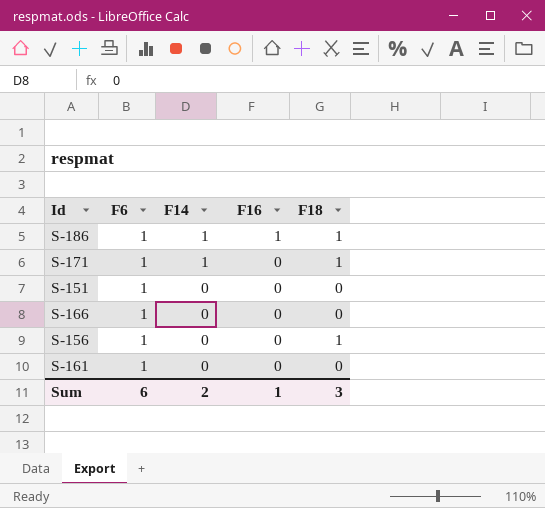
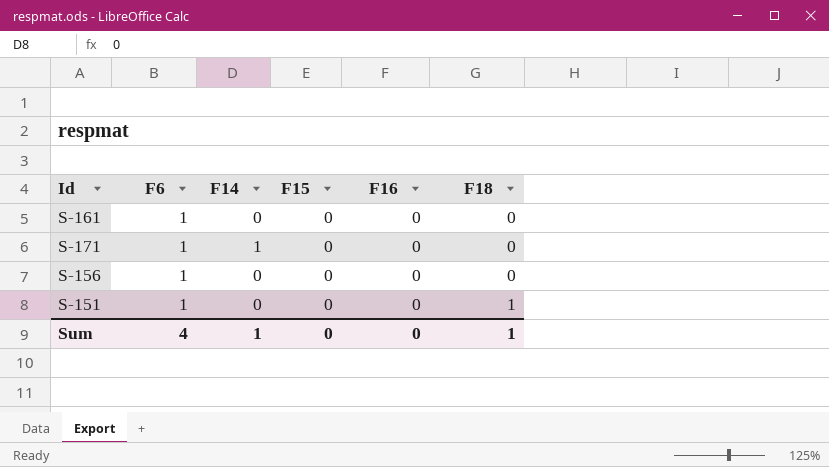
row order: F14 descending -> F18 ascending
column F15 | position: none -> 4
row S-186: 1 | 1 | 1 | 1 -> none
row S-166: 1 | 0 | 0 | 0 -> none
S-171 | F18: 1 -> 0
S-156 | F18: 1 -> 0
S-151 | F18: 0 -> 1
Sum | F6: 6 -> 4
Sum | F14: 2 -> 1
Sum | F16: 1 -> 0
Sum | F18: 3 -> 1

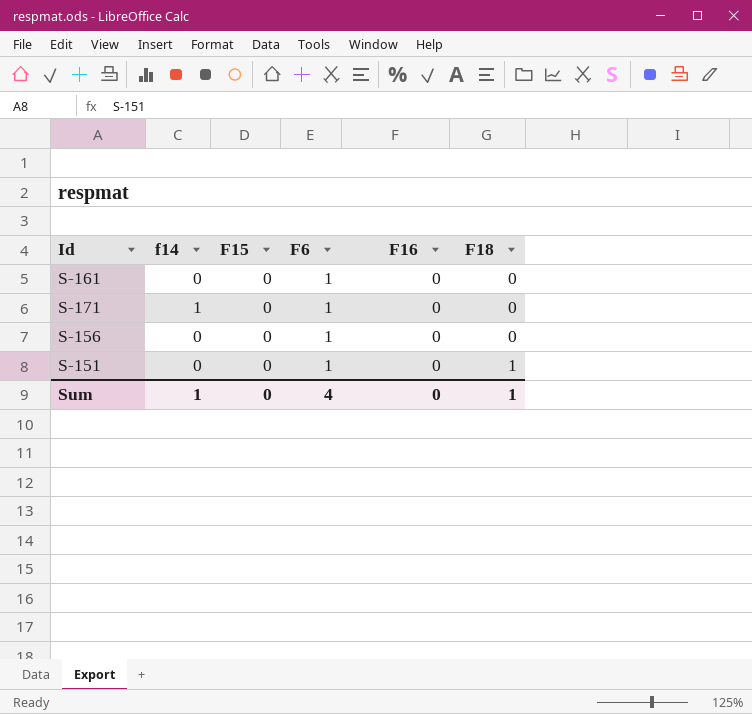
column name: F14 -> f14
column F6 | position: 2 -> 4

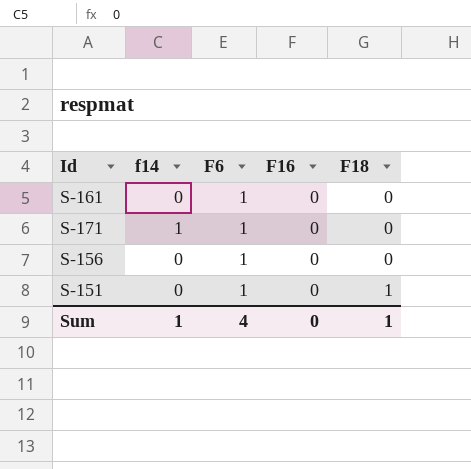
column F15 | position: 3 -> none

